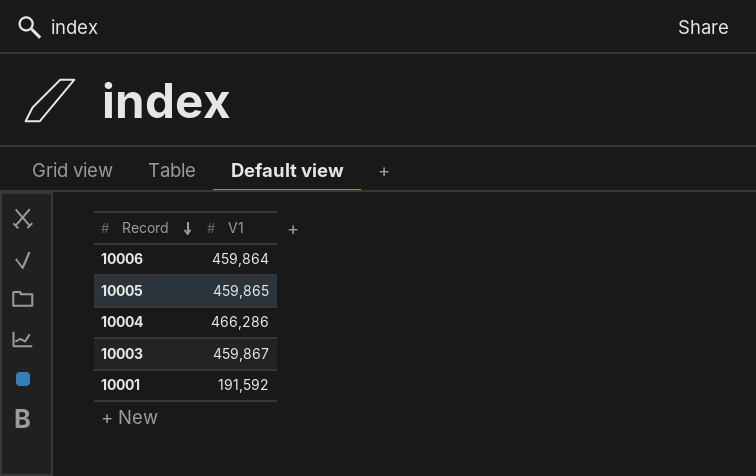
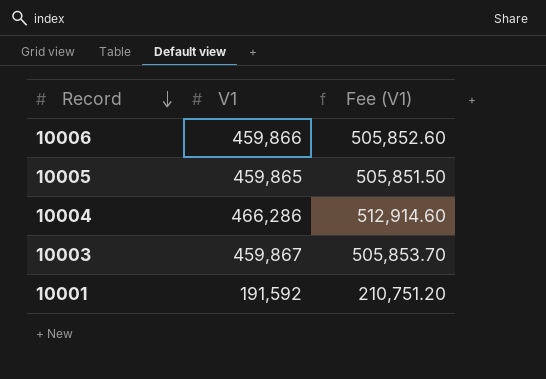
column Fee (V1) | formula: none -> [V1] * 1.1
10006 | V1: 459,864 -> 459,866

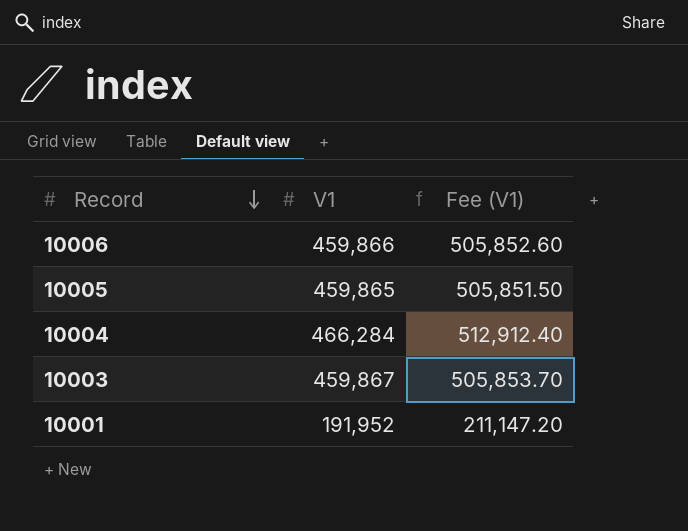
10004 | V1: 466,286 -> 466,284
10004 | Fee (V1): 512,914.60 -> 512,912.40
10001 | V1: 191,592 -> 191,952
10001 | Fee (V1): 210,751.20 -> 211,147.20

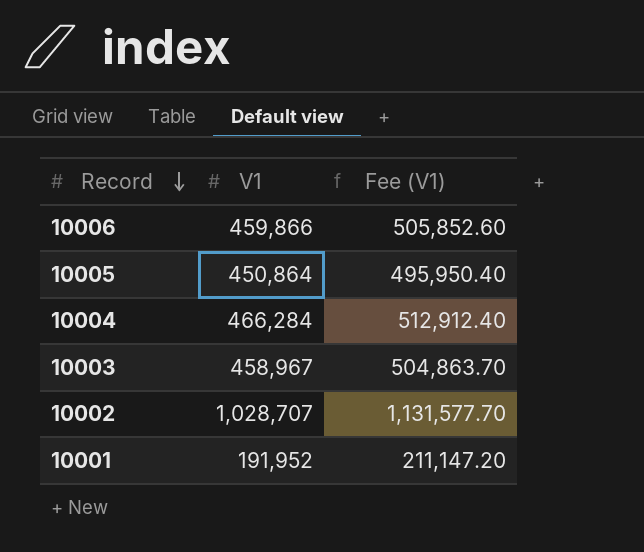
10005 | V1: 459,865 -> 450,864
10005 | Fee (V1): 505,851.50 -> 495,950.40
10003 | V1: 459,867 -> 458,967
10003 | Fee (V1): 505,853.70 -> 504,863.70
row 10002: none -> 1,028,707 | 1,131,577.70

